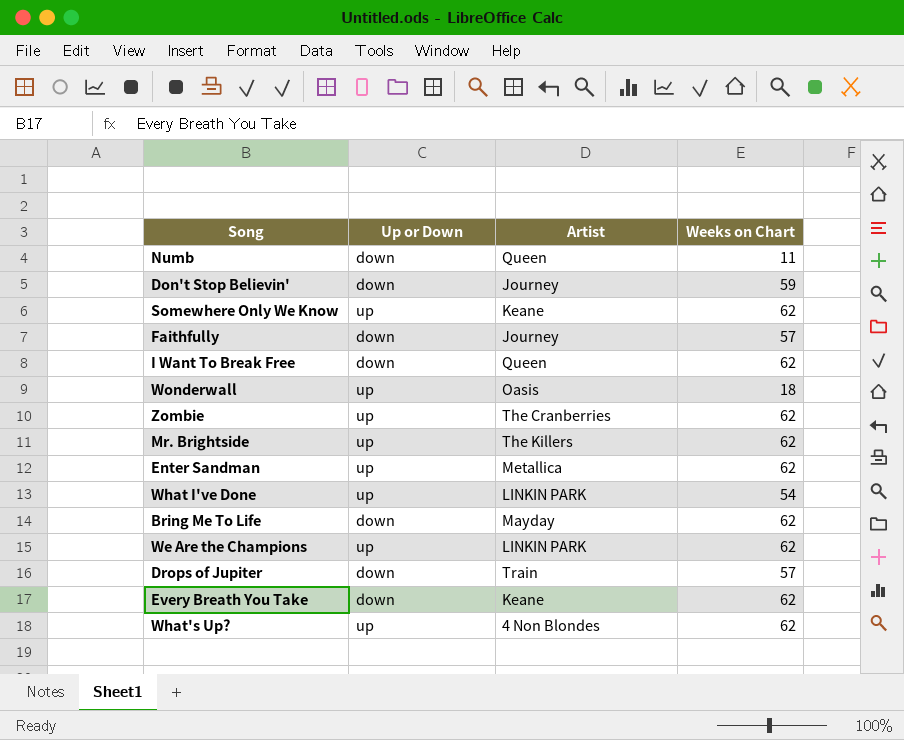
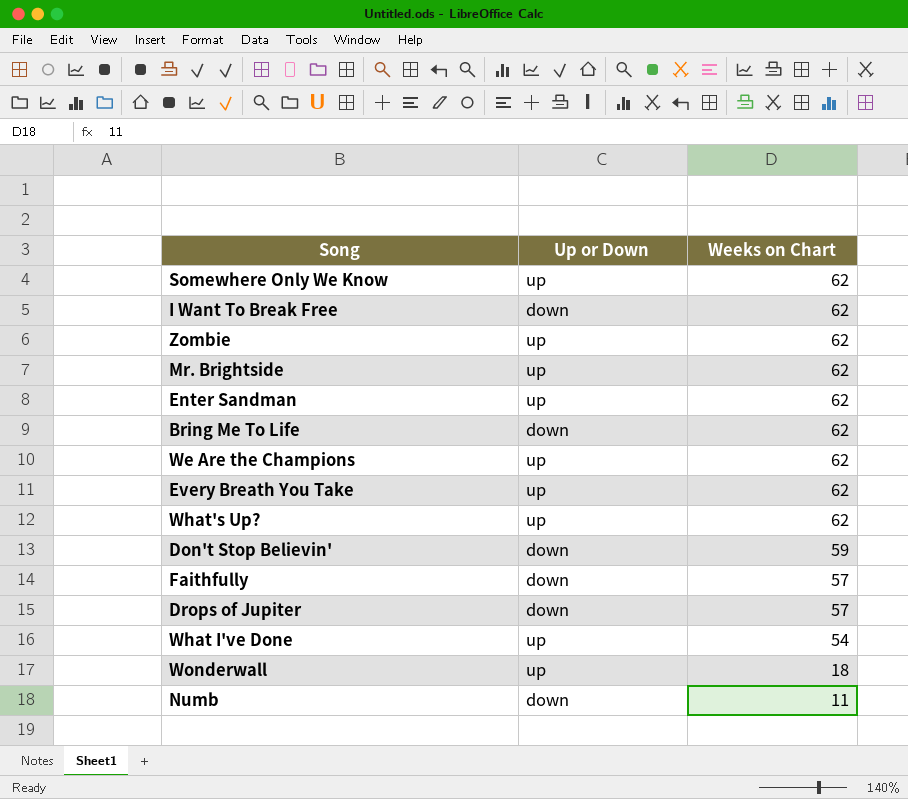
row order: none -> Weeks on Chart descending
column Artist | position: 3 -> none
Every Breath You Take | Up or Down: down -> up

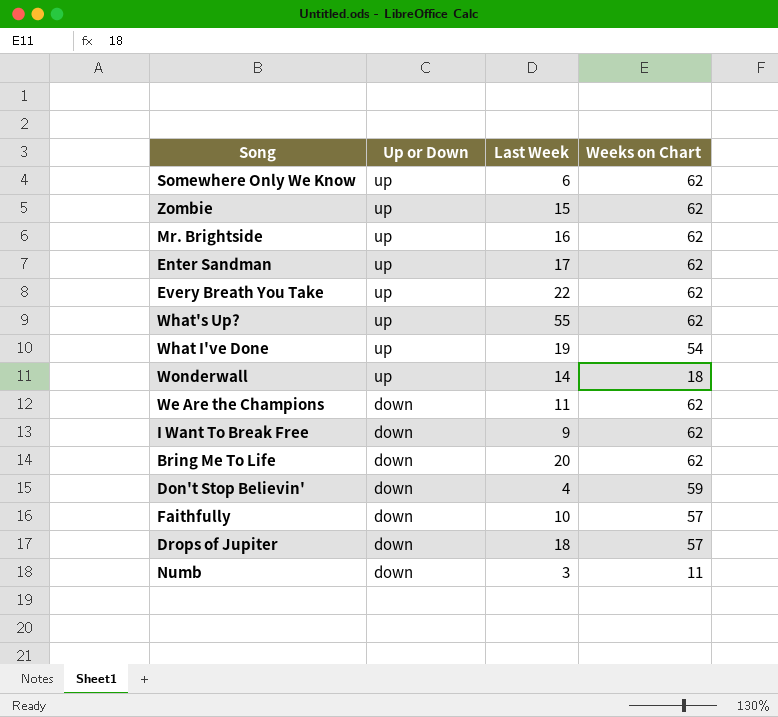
row order: Weeks on Chart descending -> Up or Down descending
column Last Week | position: none -> 3
We Are the Champions | Up or Down: up -> down

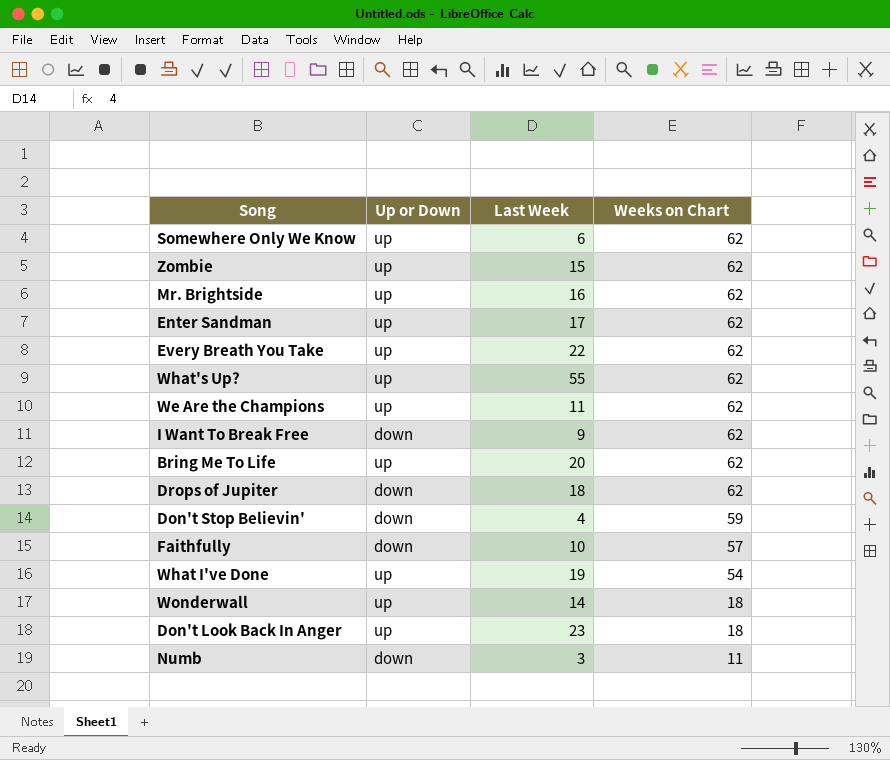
row order: Up or Down descending -> Weeks on Chart descending
We Are the Champions | Up or Down: down -> up
Bring Me To Life | Up or Down: down -> up
Drops of Jupiter | Weeks on Chart: 57 -> 62
row Don't Look Back In Anger: none -> up | 23 | 18

